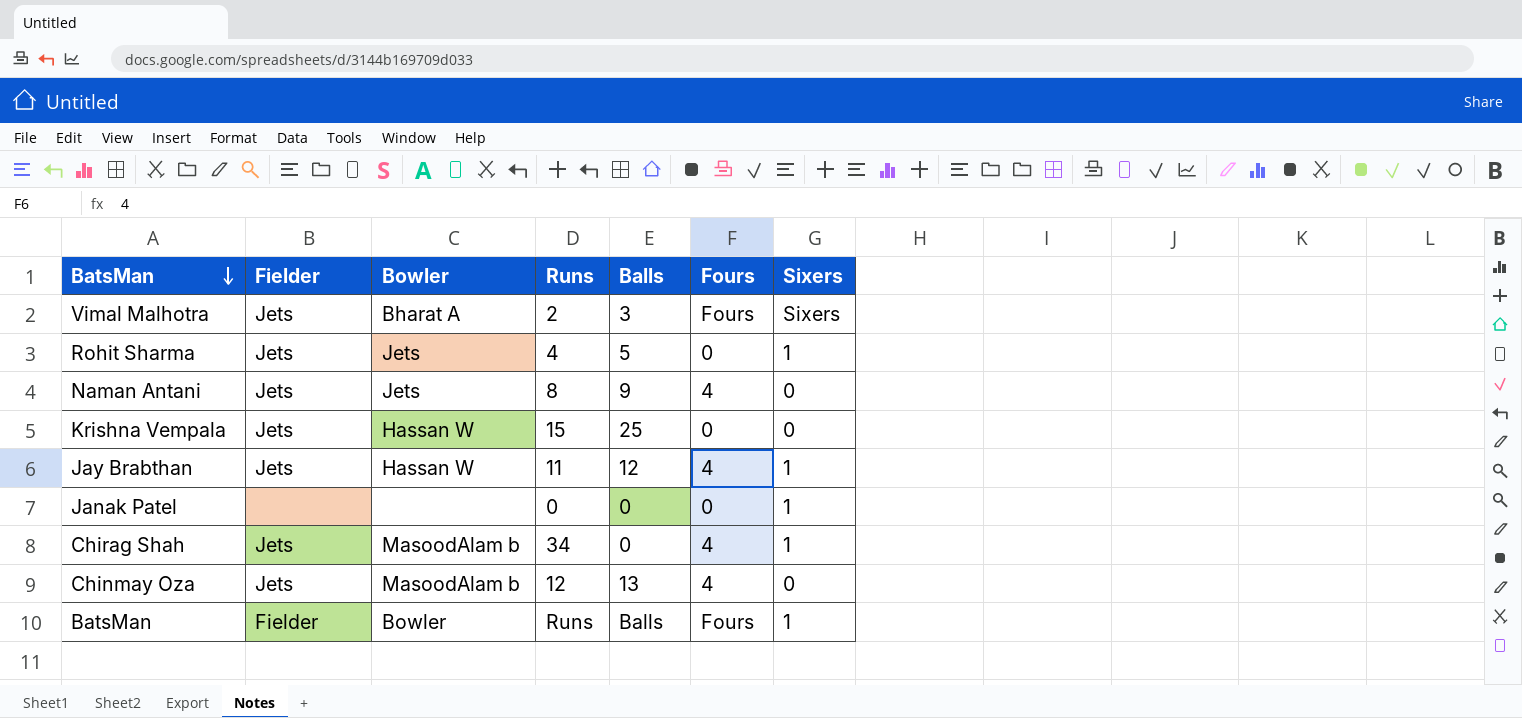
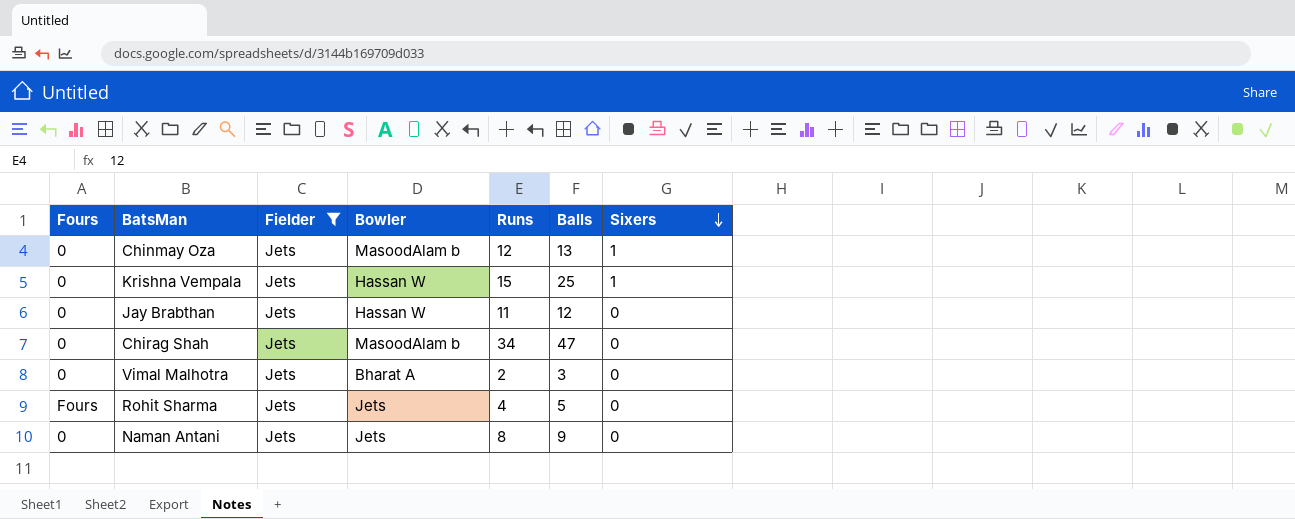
filter: none -> Fielder = Jets
row order: BatsMan descending -> Sixers descending
column Fours | position: 6 -> 1
Chinmay Oza | Fours: 4 -> 0
Chinmay Oza | Sixers: 0 -> 1
Krishna Vempala | Sixers: 0 -> 1
Jay Brabthan | Fours: 4 -> 0
Jay Brabthan | Sixers: 1 -> 0
Chirag Shah | Fours: 4 -> 0
Chirag Shah | Balls: 0 -> 47
Chirag Shah | Sixers: 1 -> 0
Vimal Malhotra | Fours: Fours -> 0
Vimal Malhotra | Sixers: Sixers -> 0
Rohit Sharma | Fours: 0 -> Fours
Rohit Sharma | Sixers: 1 -> 0
Naman Antani | Fours: 4 -> 0

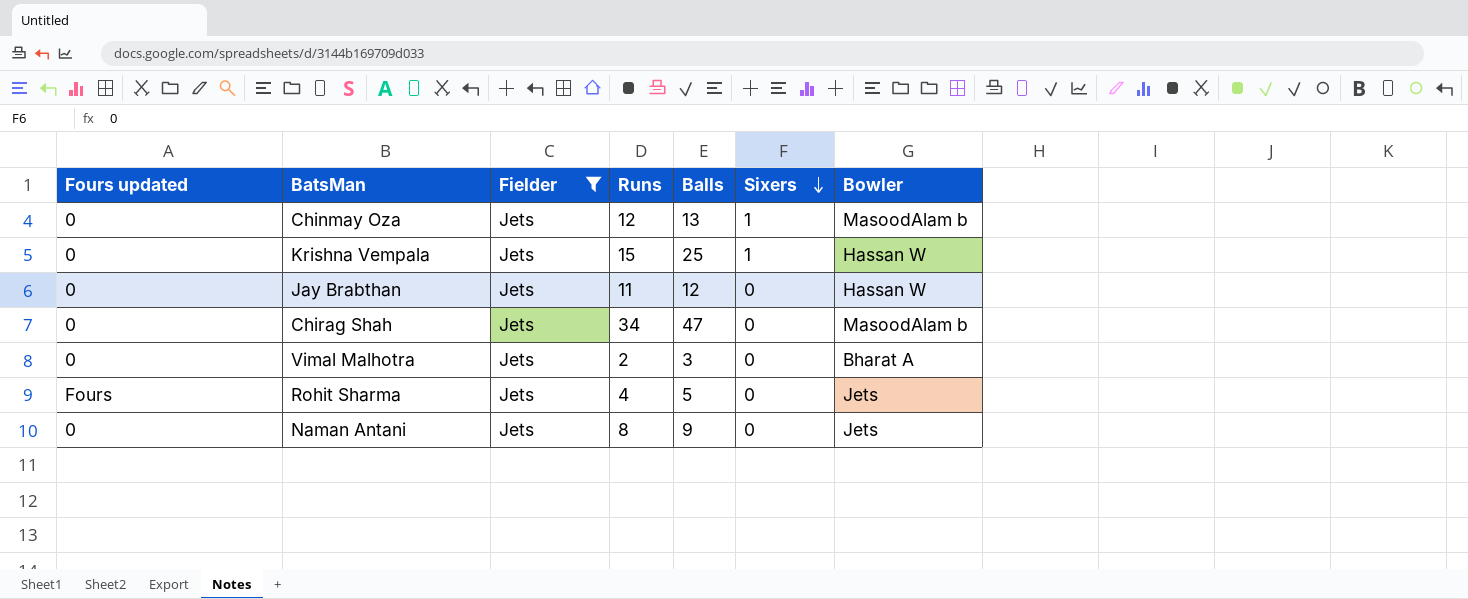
column name: Fours -> Fours updated
column Bowler | position: 4 -> 7

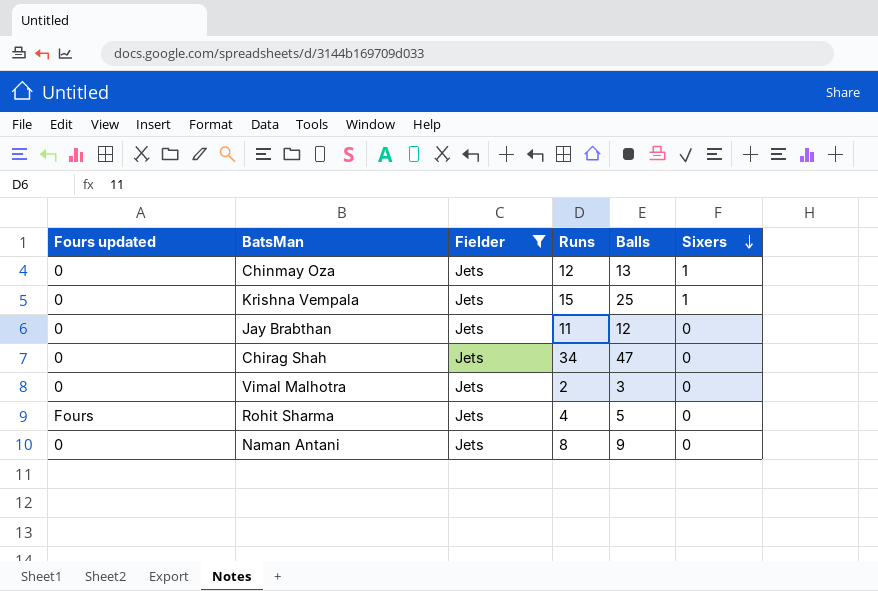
column Bowler | position: 7 -> none

